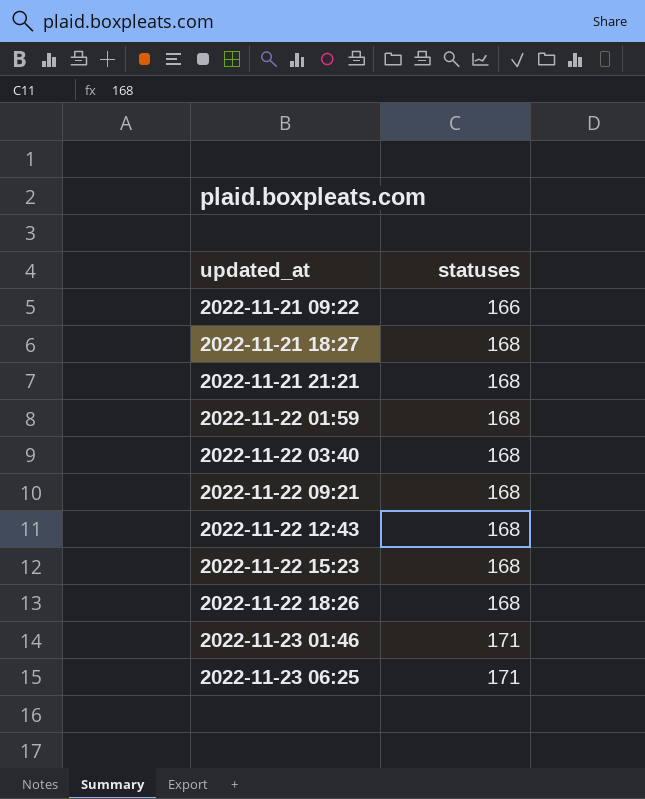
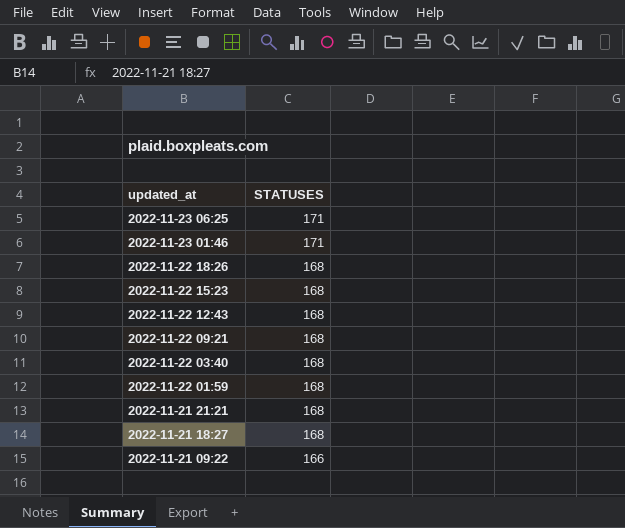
row order: updated_at ascending -> updated_at descending
column name: statuses -> STATUSES

